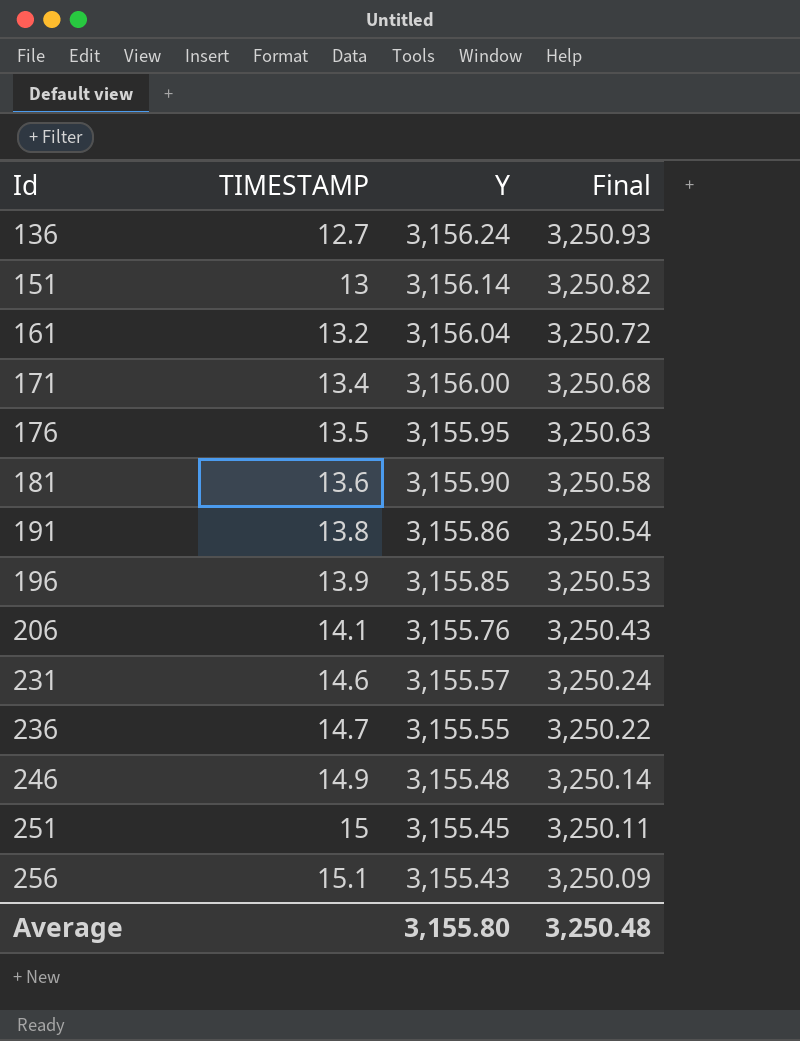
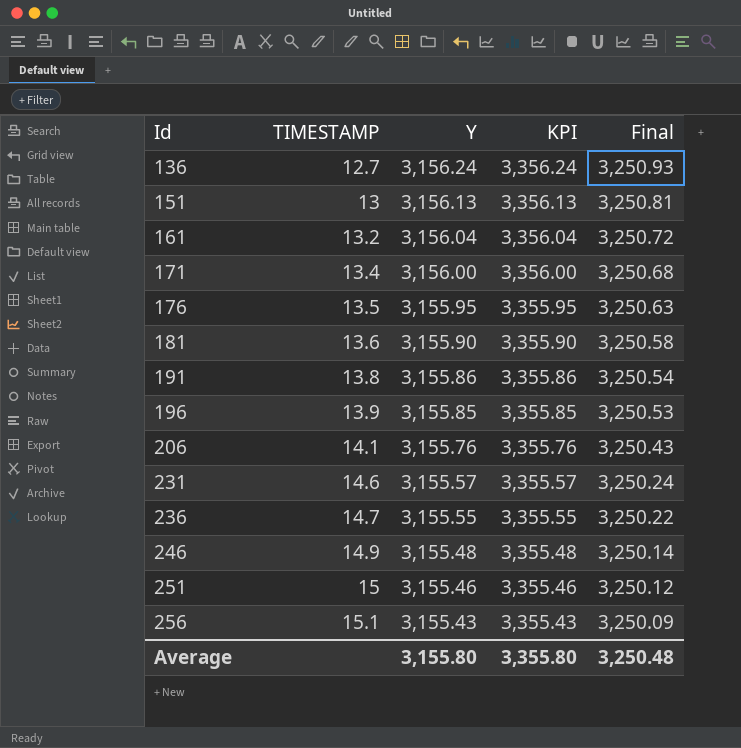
column KPI | formula: none -> [Y] + 200
151 | Y: 3,156.14 -> 3,156.13
151 | Final: 3,250.82 -> 3,250.81
251 | Y: 3,155.45 -> 3,155.46
251 | Final: 3,250.11 -> 3,250.12

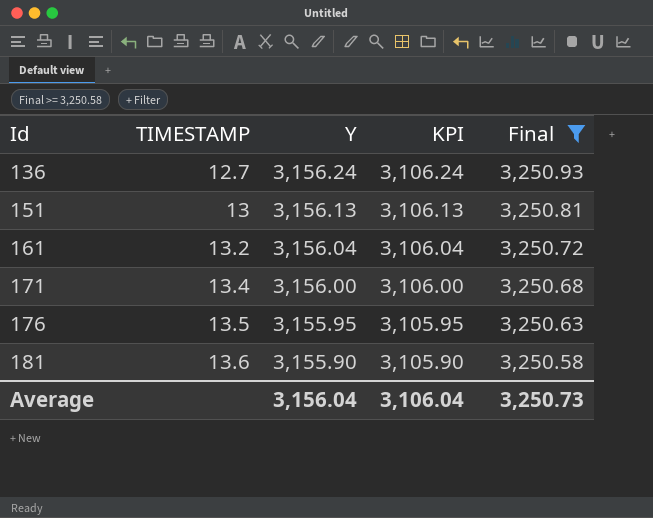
filter: none -> Final >= 3,250.58
column KPI | formula: [Y] + 200 -> [Y] - 50
Average | Y: 3,155.80 -> 3,156.04
Average | KPI: 3,355.80 -> 3,106.04
Average | Final: 3,250.48 -> 3,250.73

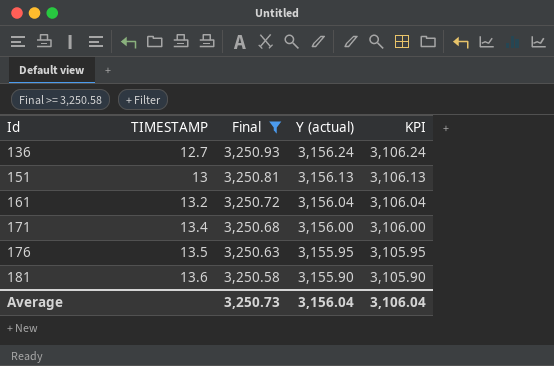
column Final | position: 5 -> 3
column name: Y -> Y (actual)

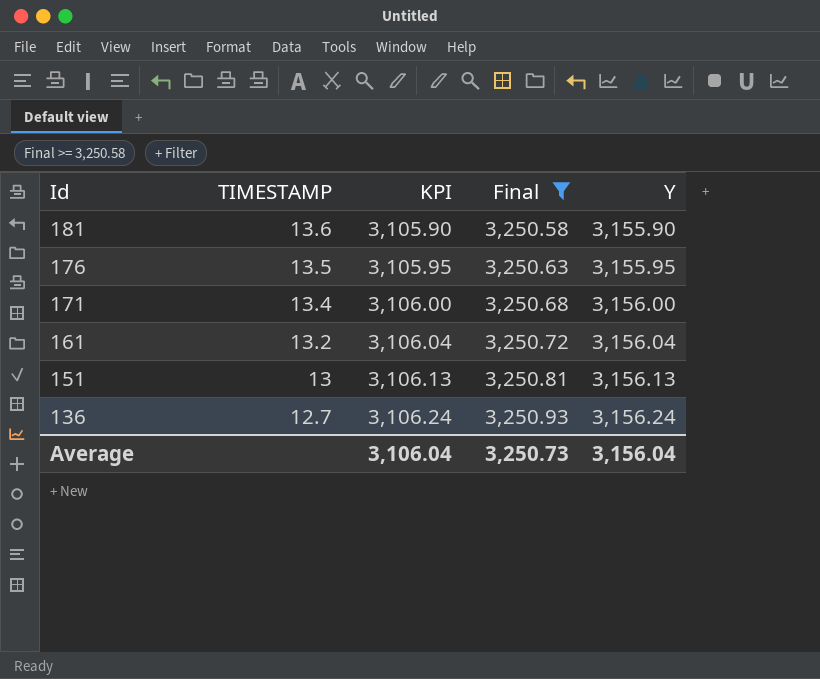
row order: Id ascending -> Id descending
column KPI | position: 5 -> 3
column name: Y (actual) -> Y

